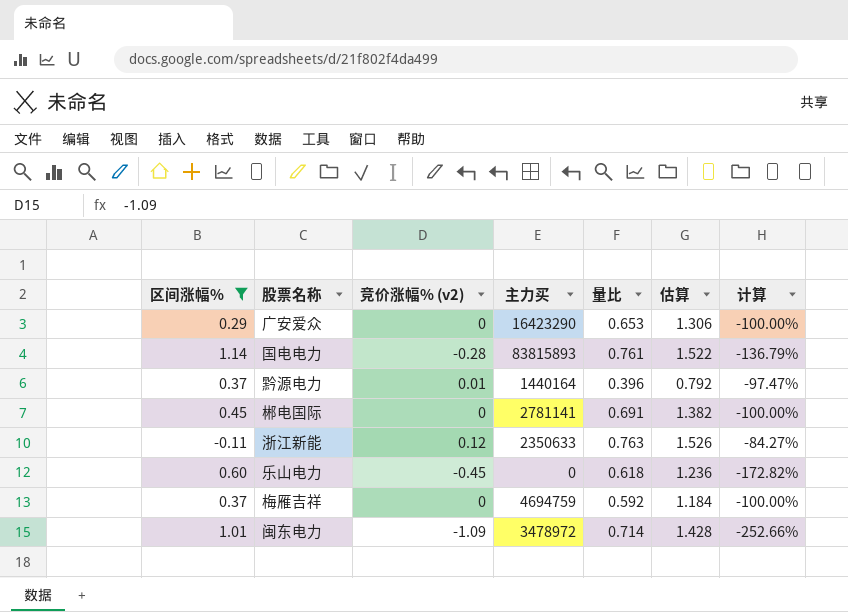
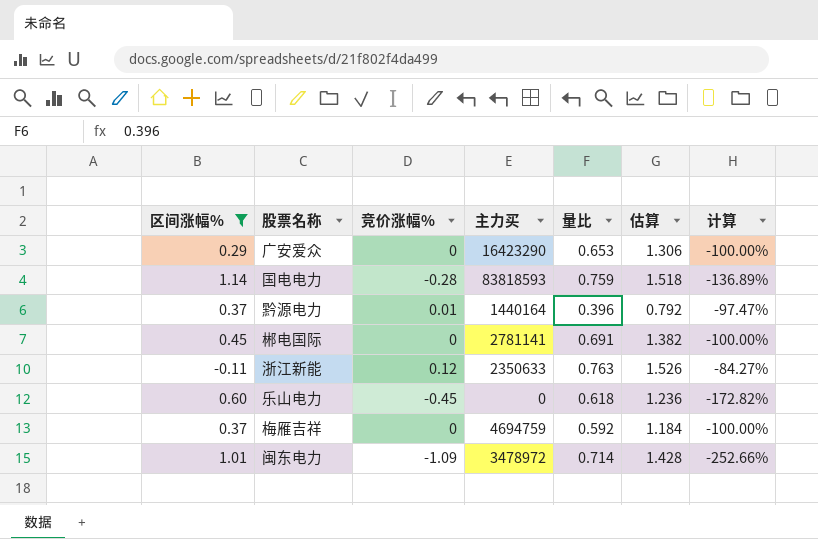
column name: 竞价涨幅% (v2) -> 竞价涨幅%
国电电力 | 主力买: 83815893 -> 83818593
国电电力 | 量比: 0.761 -> 0.759
国电电力 | 估算: 1.522 -> 1.518
国电电力 | 计算: -136.79% -> -136.89%

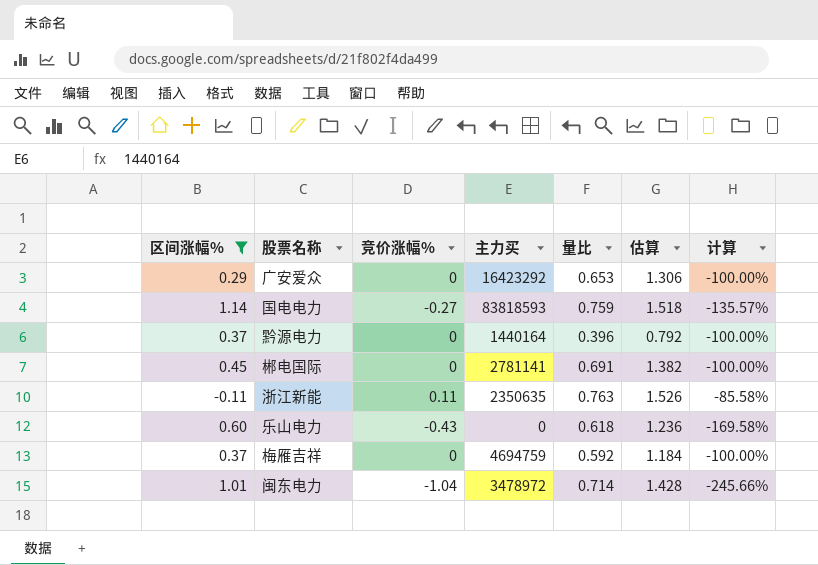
广安爱众 | 主力买: 16423290 -> 16423292
国电电力 | 竞价涨幅%: -0.28 -> -0.27
国电电力 | 计算: -136.89% -> -135.57%
黔源电力 | 竞价涨幅%: 0.01 -> 0
黔源电力 | 计算: -97.47% -> -100.00%
浙江新能 | 竞价涨幅%: 0.12 -> 0.11
浙江新能 | 主力买: 2350633 -> 2350635
浙江新能 | 计算: -84.27% -> -85.58%
乐山电力 | 竞价涨幅%: -0.45 -> -0.43
乐山电力 | 计算: -172.82% -> -169.58%
闽东电力 | 竞价涨幅%: -1.09 -> -1.04
闽东电力 | 计算: -252.66% -> -245.66%

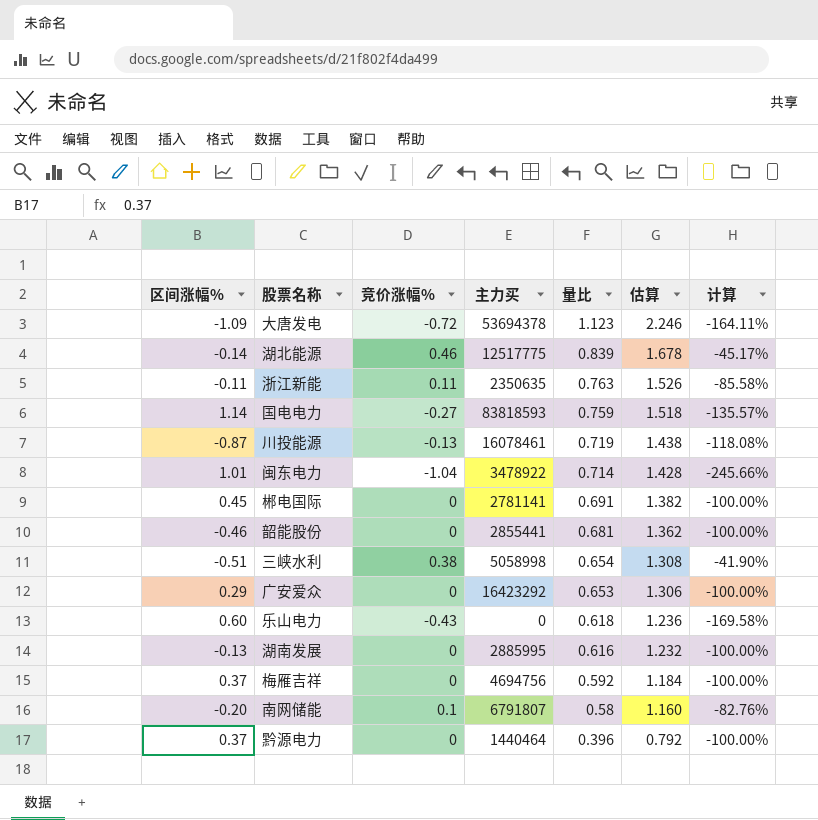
filter: 区间涨幅% >= -0.11 -> none
row order: none -> 量比 descending
闽东电力 | 主力买: 3478972 -> 3478922
梅雁吉祥 | 主力买: 4694759 -> 4694756
黔源电力 | 主力买: 1440164 -> 1440464

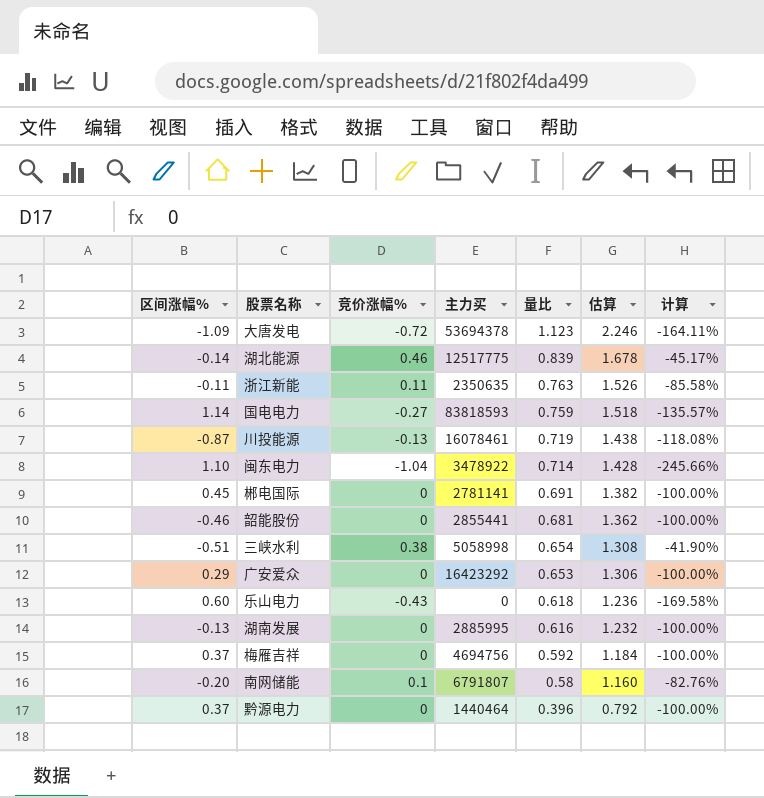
闽东电力 | 区间涨幅%: 1.01 -> 1.10

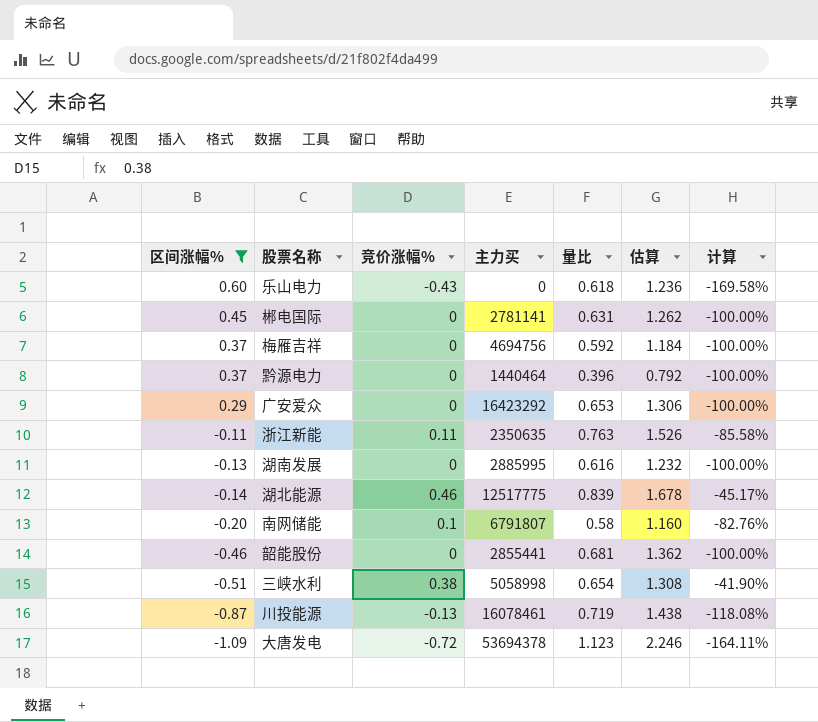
filter: none -> 区间涨幅% <= 0.60
row order: 量比 descending -> 区间涨幅% descending
郴电国际 | 量比: 0.691 -> 0.631
郴电国际 | 估算: 1.382 -> 1.262

